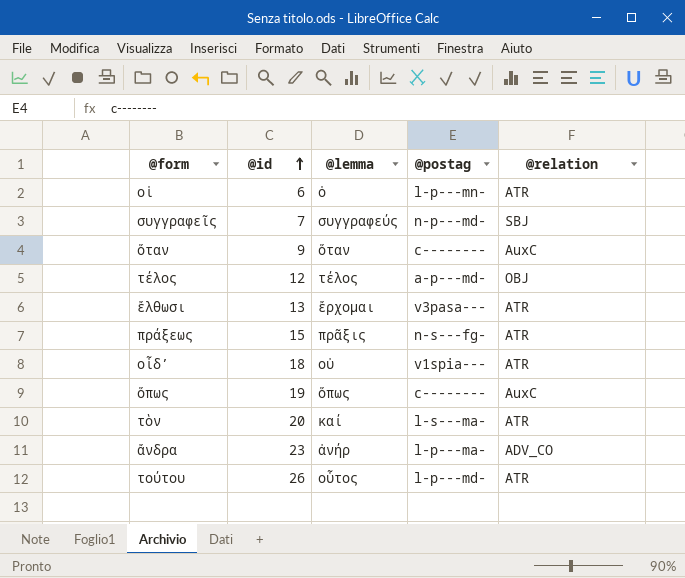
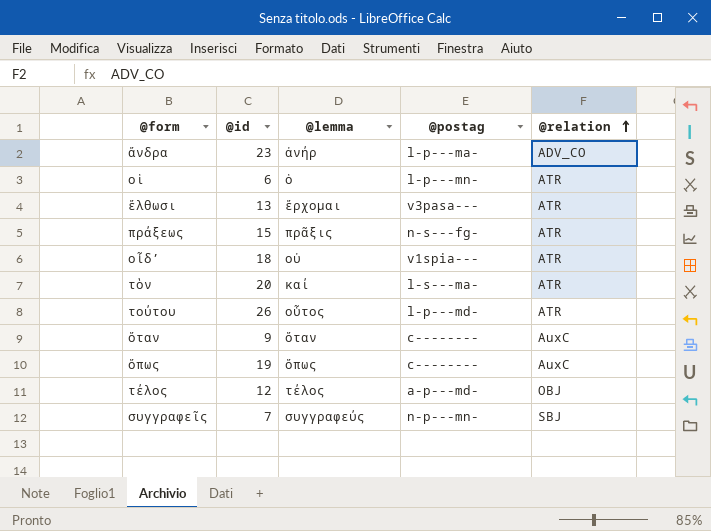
row order: @id ascending -> @relation ascending
συγγραφεῖς | @postag: n-p---md- -> n-p---mn-

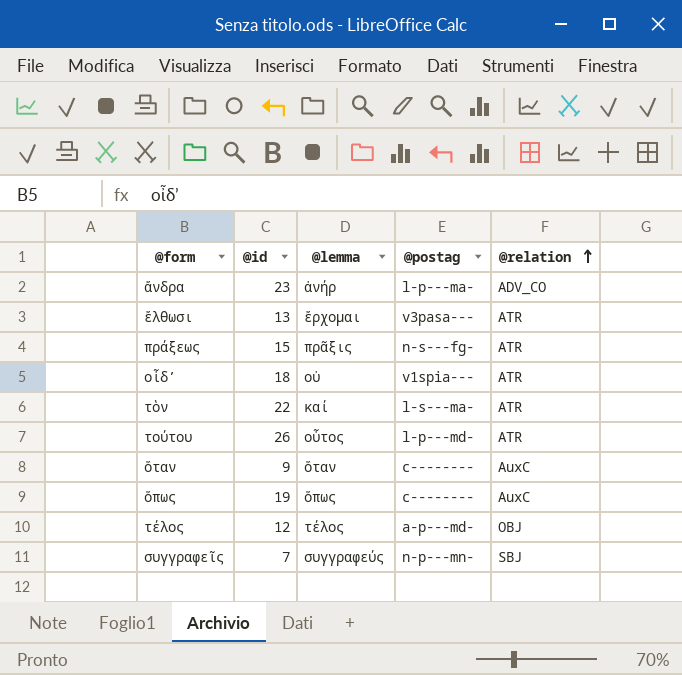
row οἱ: 6 | ὁ | l-p---mn- | ATR -> none
τὸν | @id: 20 -> 22

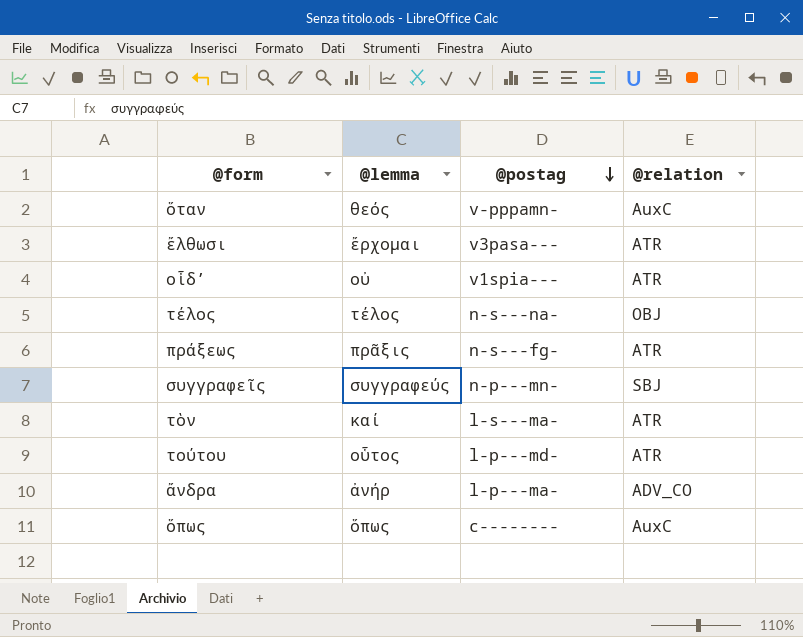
row order: @relation ascending -> @postag descending
column @id | position: 2 -> none
ὅταν | @lemma: ὅταν -> θεός
ὅταν | @postag: c-------- -> v-pppamn-
τέλος | @postag: a-p---md- -> n-s---na-

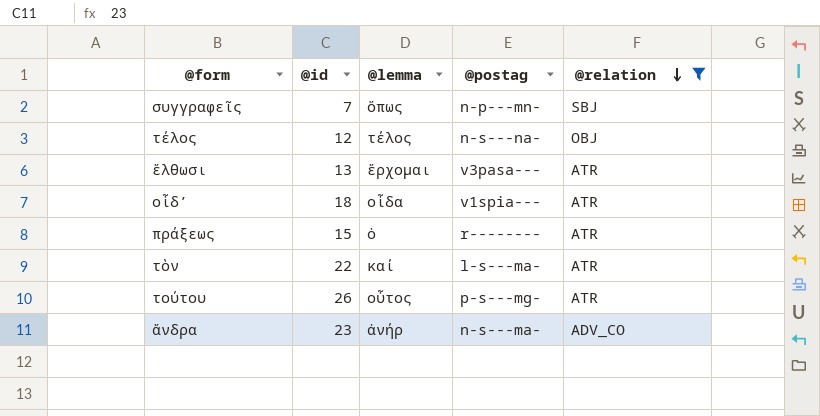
filter: none -> @relation != AuxC
row order: @postag descending -> @relation descending
column @id | position: none -> 2
συγγραφεῖς | @lemma: συγγραφεύς -> ὅπως
οἶδʼ | @lemma: οὐ -> οἶδα
πράξεως | @lemma: πρᾶξις -> ὁ
πράξεως | @postag: n-s---fg- -> r--------
τούτου | @postag: l-p---md- -> p-s---mg-
ἄνδρα | @postag: l-p---ma- -> n-s---ma-

